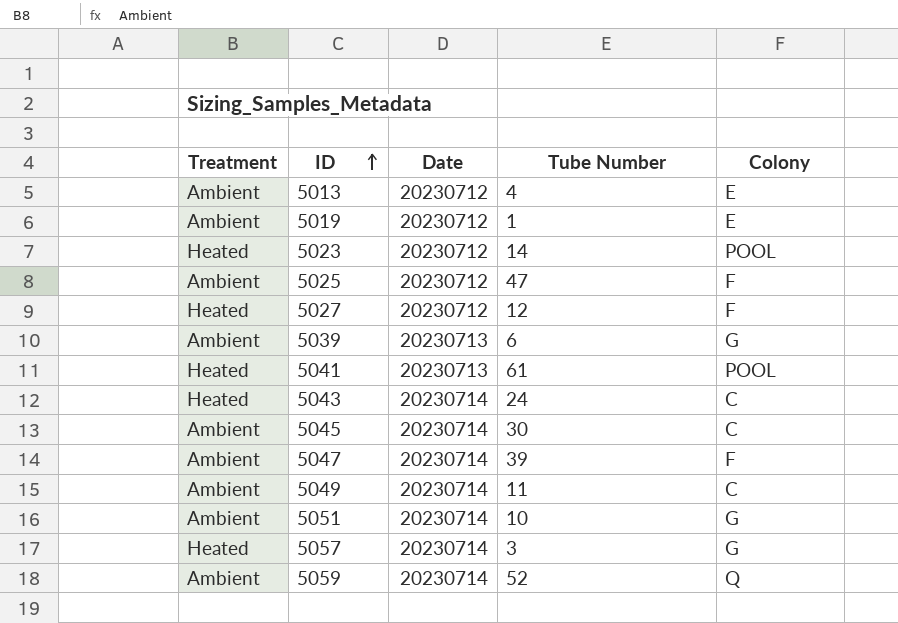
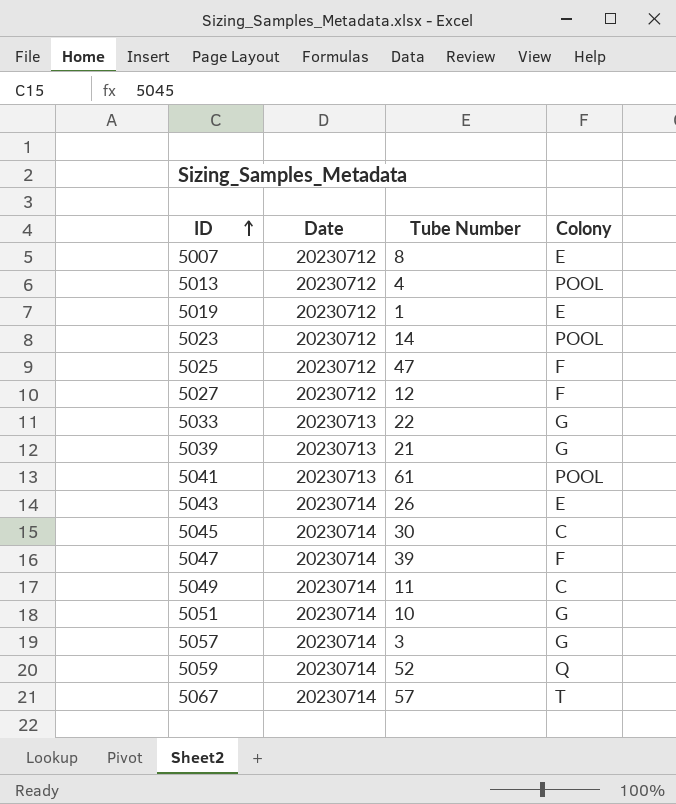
column Treatment | position: 1 -> none
row 5007: none -> 20230712 | 8 | E
5013 | Colony: E -> POOL
row 5033: none -> 20230713 | 22 | G
5039 | Tube Number: 6 -> 21
5043 | Tube Number: 24 -> 26
5043 | Colony: C -> E
row 5067: none -> 20230714 | 57 | T

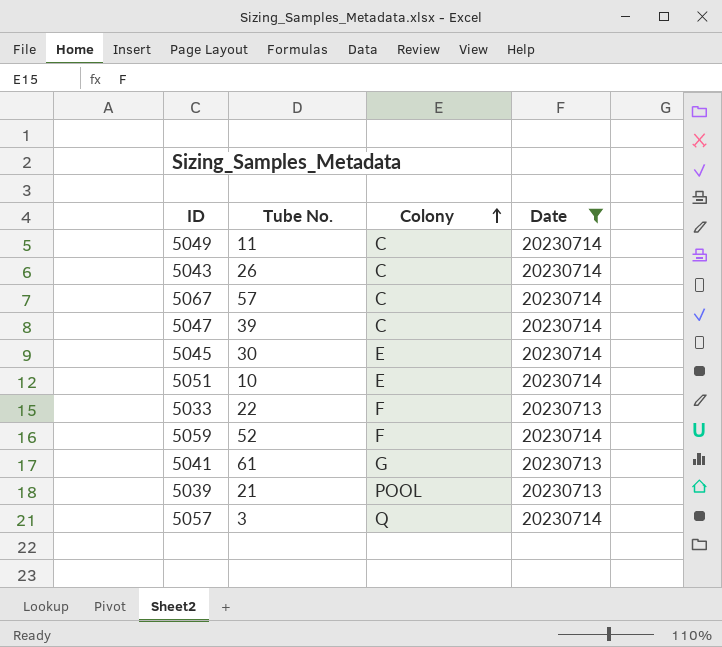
filter: none -> Date != 20230712
row order: ID ascending -> Colony ascending
column name: Tube Number -> Tube No.
column Date | position: 2 -> 4
5043 | Colony: E -> C
5067 | Colony: T -> C
5047 | Colony: F -> C
5045 | Colony: C -> E
5051 | Colony: G -> E
5033 | Colony: G -> F
5059 | Colony: Q -> F
5041 | Colony: POOL -> G
5039 | Colony: G -> POOL
5057 | Colony: G -> Q

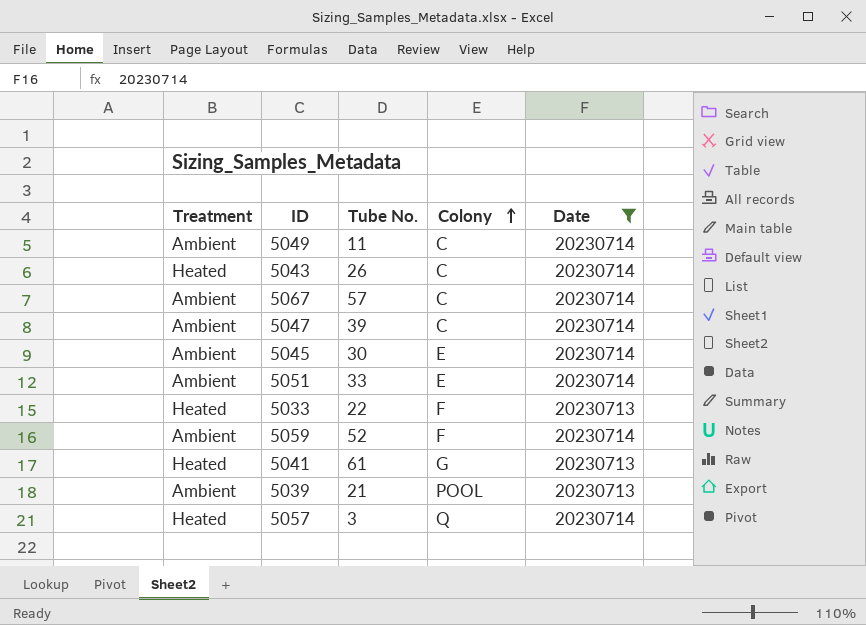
column Treatment | position: none -> 1
5051 | Tube No.: 10 -> 33

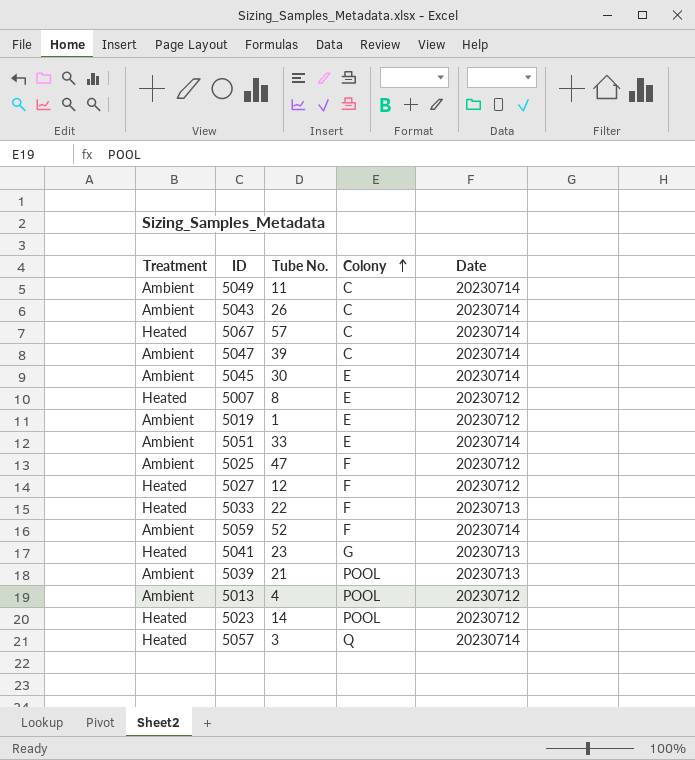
filter: Date != 20230712 -> none
5043 | Treatment: Heated -> Ambient
5067 | Treatment: Ambient -> Heated
5041 | Tube No.: 61 -> 23

